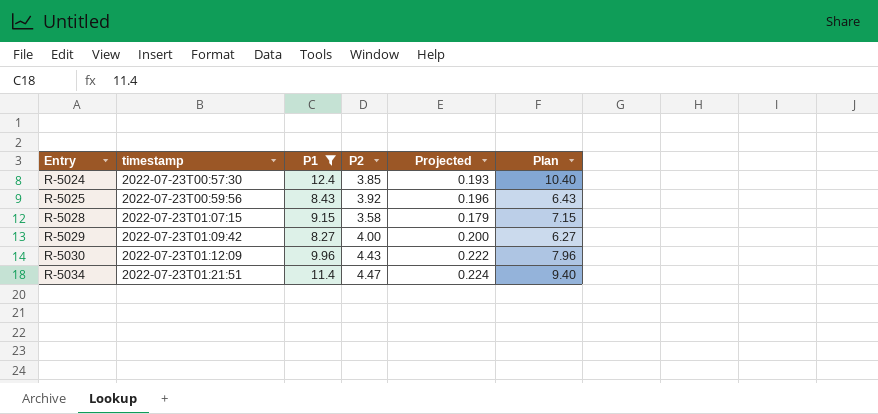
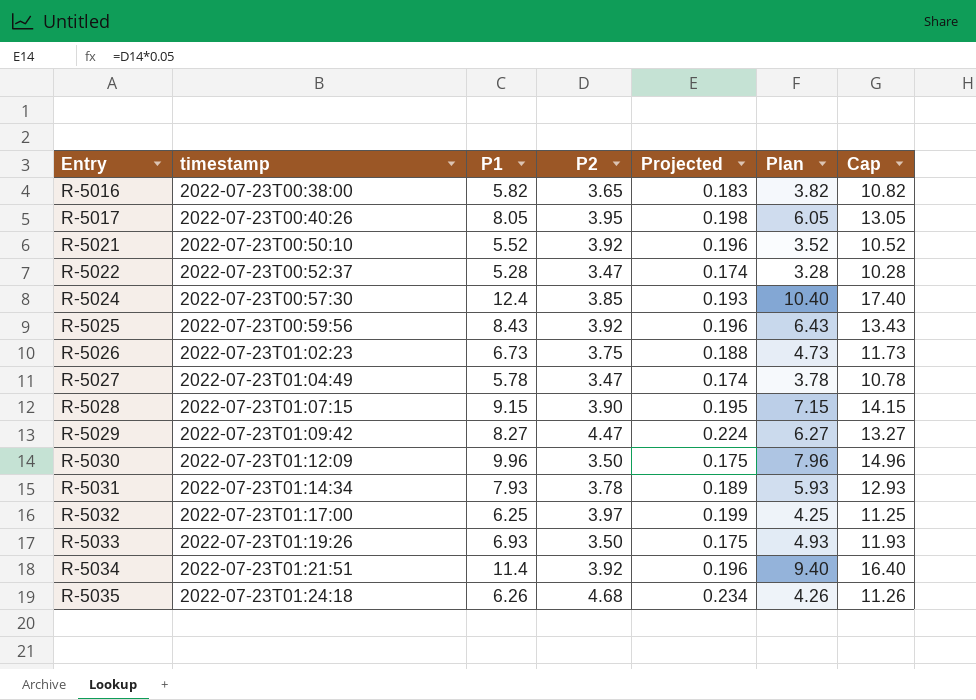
filter: P1 >= 8.27 -> none
column Cap | formula: none -> [P1] + 5
R-5028 | P2: 3.58 -> 3.90
R-5028 | Projected: 0.179 -> 0.195
R-5029 | P2: 4.00 -> 4.47
R-5029 | Projected: 0.200 -> 0.224
R-5030 | P2: 4.43 -> 3.50
R-5030 | Projected: 0.222 -> 0.175
R-5034 | P2: 4.47 -> 3.92
R-5034 | Projected: 0.224 -> 0.196

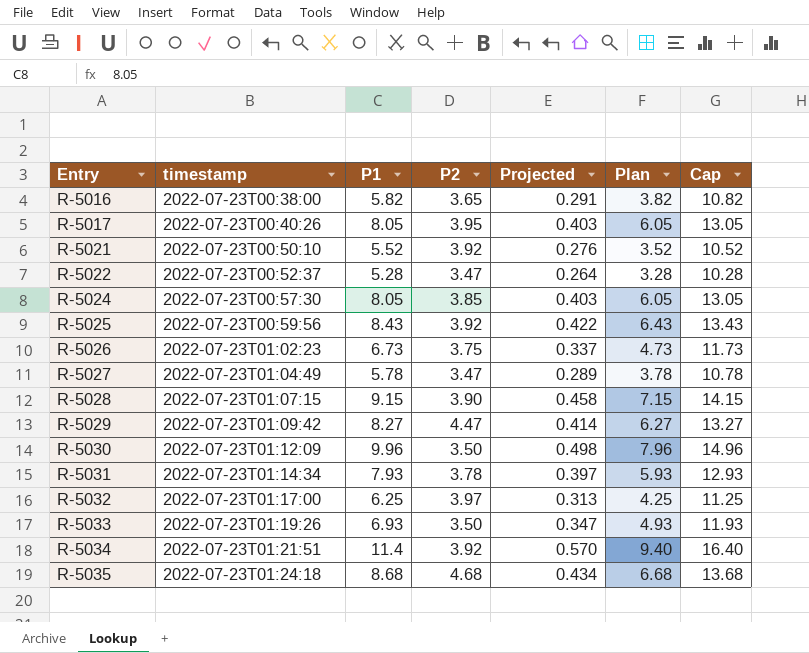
column Projected | formula: [P2] * 0.05 -> [P1] * 0.05
R-5024 | P1: 12.4 -> 8.05
R-5024 | Plan: 10.40 -> 6.05
R-5024 | Cap: 17.40 -> 13.05
R-5035 | P1: 6.26 -> 8.68
R-5035 | Plan: 4.26 -> 6.68
R-5035 | Cap: 11.26 -> 13.68

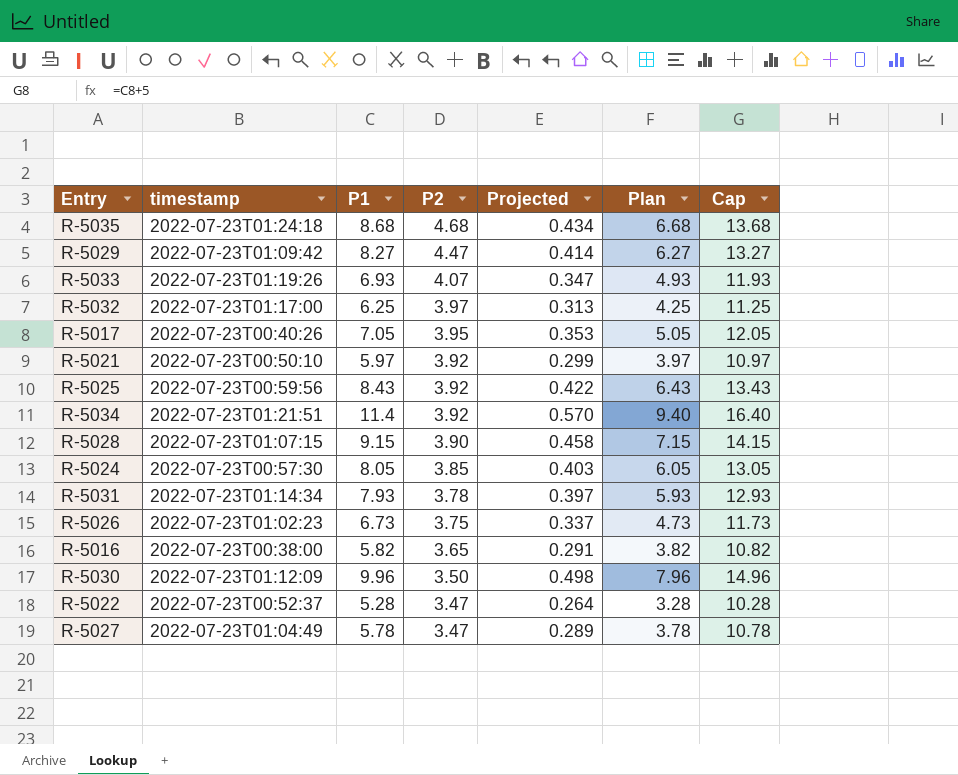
row order: Entry ascending -> P2 descending
R-5033 | P2: 3.50 -> 4.07
R-5017 | P1: 8.05 -> 7.05
R-5017 | Projected: 0.403 -> 0.353
R-5017 | Plan: 6.05 -> 5.05
R-5017 | Cap: 13.05 -> 12.05
R-5021 | P1: 5.52 -> 5.97
R-5021 | Projected: 0.276 -> 0.299
R-5021 | Plan: 3.52 -> 3.97
R-5021 | Cap: 10.52 -> 10.97

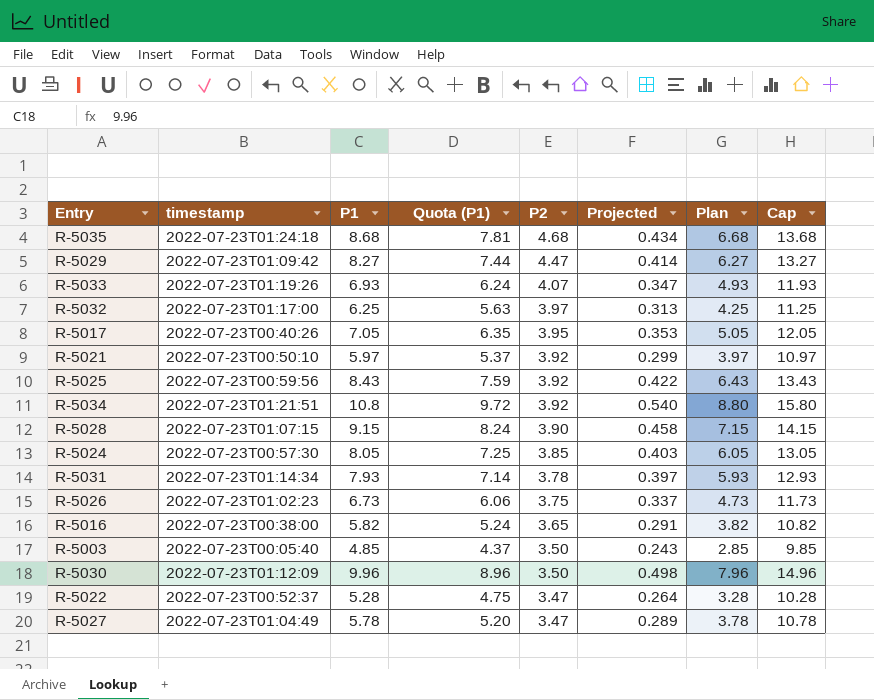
column Quota (P1) | formula: none -> [P1] * 0.9
R-5034 | P1: 11.4 -> 10.8
R-5034 | Projected: 0.570 -> 0.540
R-5034 | Plan: 9.40 -> 8.80
R-5034 | Cap: 16.40 -> 15.80
row R-5003: none -> 2022-07-23T00:05:40 | 4.85 | 4.37 | 3.50 | 0.243 | 2.85 | 9.85

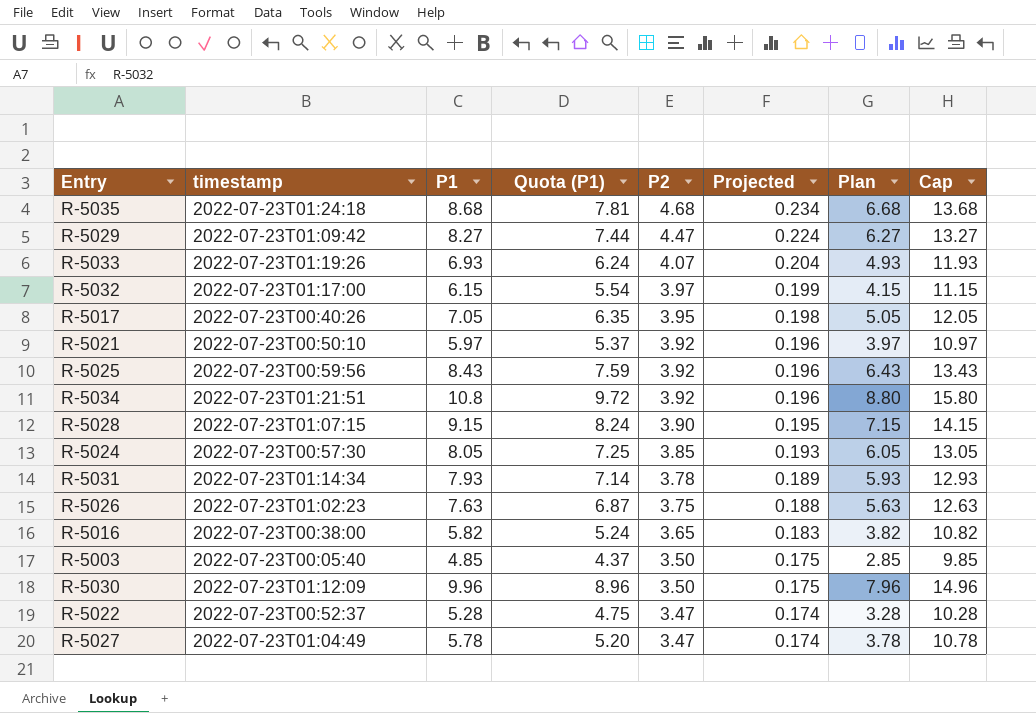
column Projected | formula: [P1] * 0.05 -> [P2] * 0.05
R-5032 | P1: 6.25 -> 6.15
R-5032 | Quota (P1): 5.63 -> 5.54
R-5032 | Plan: 4.25 -> 4.15
R-5032 | Cap: 11.25 -> 11.15
R-5026 | P1: 6.73 -> 7.63
R-5026 | Quota (P1): 6.06 -> 6.87
R-5026 | Plan: 4.73 -> 5.63
R-5026 | Cap: 11.73 -> 12.63

